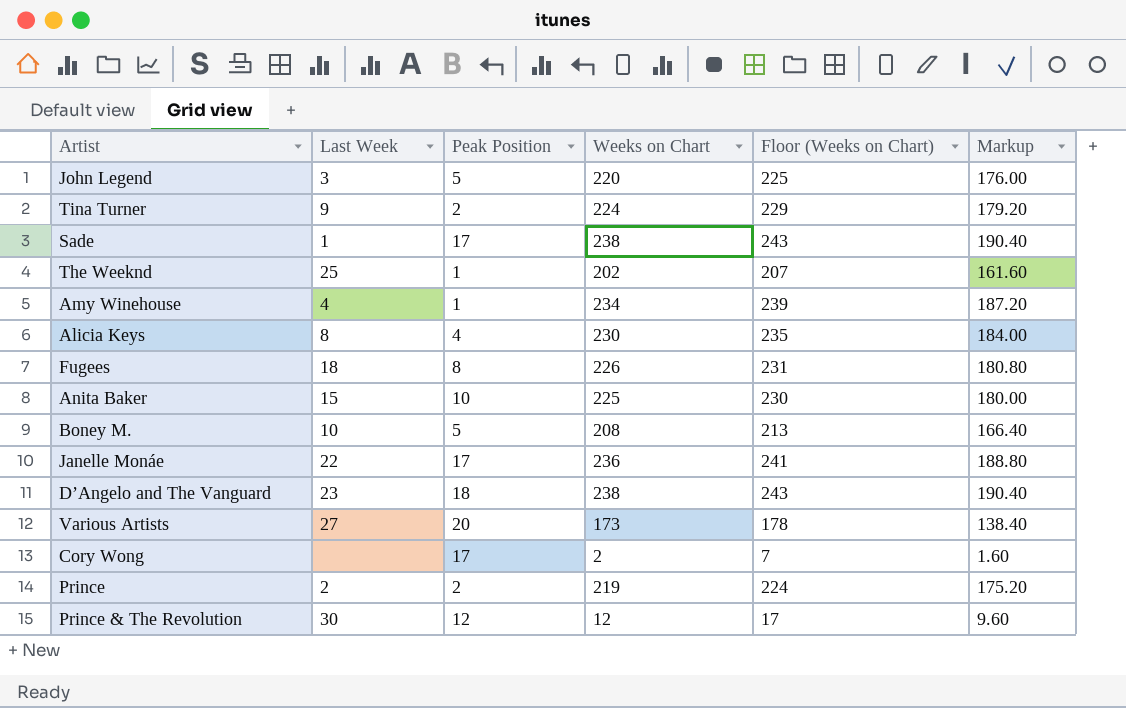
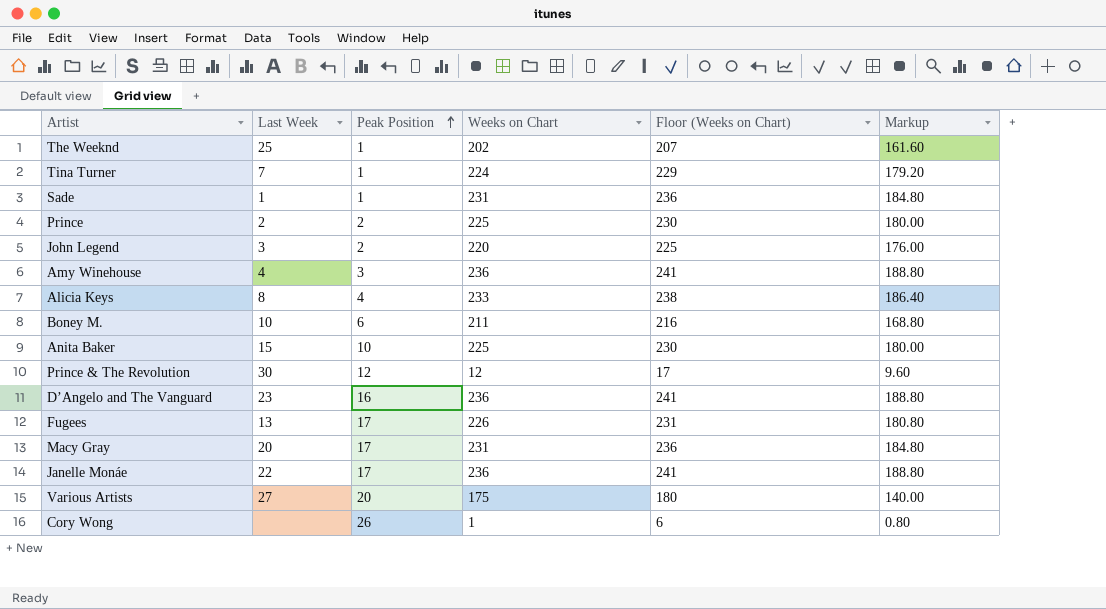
row order: none -> Peak Position ascending
Tina Turner | Last Week: 9 -> 7
Tina Turner | Peak Position: 2 -> 1
Sade | Peak Position: 17 -> 1
Sade | Weeks on Chart: 238 -> 231
Sade | Floor (Weeks on Chart): 243 -> 236
Sade | Markup: 190.40 -> 184.80
Prince | Weeks on Chart: 219 -> 225
Prince | Floor (Weeks on Chart): 224 -> 230
Prince | Markup: 175.20 -> 180.00
John Legend | Peak Position: 5 -> 2
Amy Winehouse | Peak Position: 1 -> 3
Amy Winehouse | Weeks on Chart: 234 -> 236
Amy Winehouse | Floor (Weeks on Chart): 239 -> 241
Amy Winehouse | Markup: 187.20 -> 188.80
Alicia Keys | Weeks on Chart: 230 -> 233
Alicia Keys | Floor (Weeks on Chart): 235 -> 238
Alicia Keys | Markup: 184.00 -> 186.40
Boney M. | Peak Position: 5 -> 6
Boney M. | Weeks on Chart: 208 -> 211
Boney M. | Floor (Weeks on Chart): 213 -> 216
Boney M. | Markup: 166.40 -> 168.80
D’Angelo and The Vanguard | Peak Position: 18 -> 16
D’Angelo and The Vanguard | Weeks on Chart: 238 -> 236
D’Angelo and The Vanguard | Floor (Weeks on Chart): 243 -> 241
D’Angelo and The Vanguard | Markup: 190.40 -> 188.80
Fugees | Last Week: 18 -> 13
Fugees | Peak Position: 8 -> 17
row Macy Gray: none -> 20 | 17 | 231 | 236 | 184.80
Various Artists | Weeks on Chart: 173 -> 175
Various Artists | Floor (Weeks on Chart): 178 -> 180
Various Artists | Markup: 138.40 -> 140.00
Cory Wong | Peak Position: 17 -> 26
Cory Wong | Weeks on Chart: 2 -> 1
Cory Wong | Floor (Weeks on Chart): 7 -> 6
Cory Wong | Markup: 1.60 -> 0.80

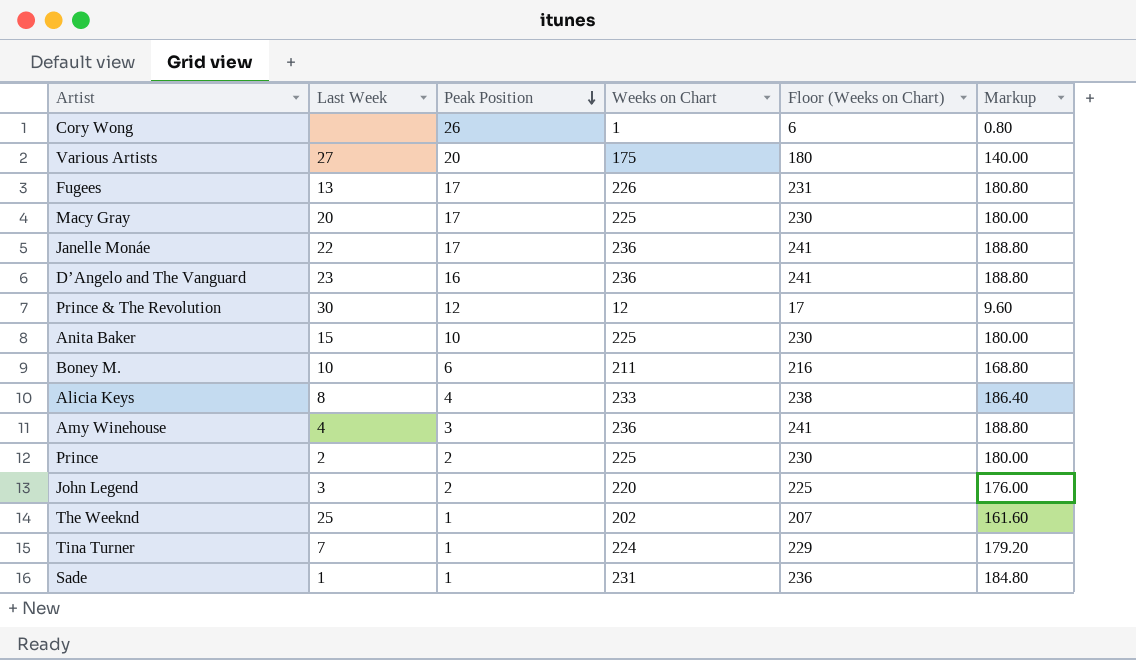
row order: Peak Position ascending -> Peak Position descending
Macy Gray | Weeks on Chart: 231 -> 225
Macy Gray | Floor (Weeks on Chart): 236 -> 230
Macy Gray | Markup: 184.80 -> 180.00

